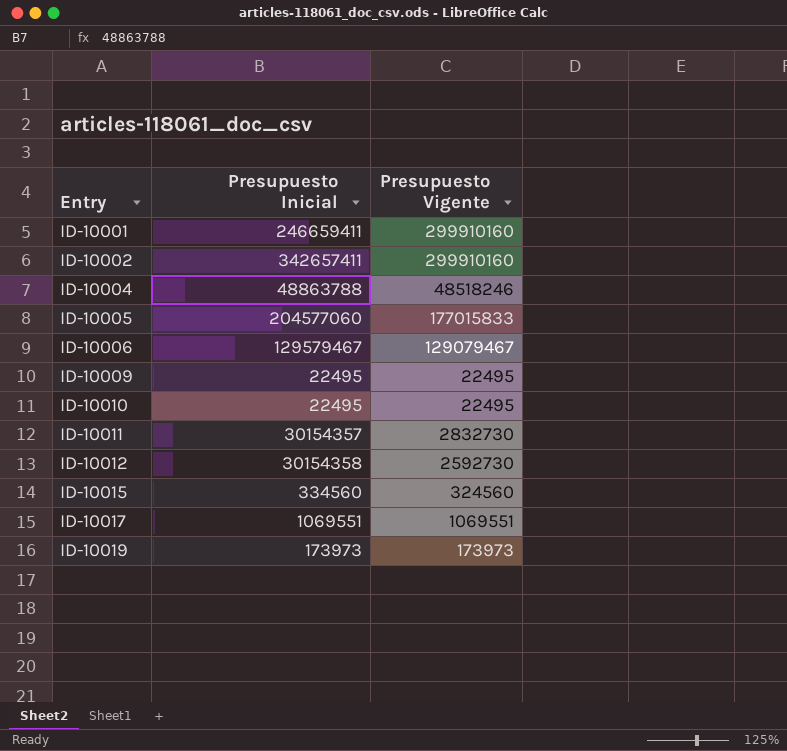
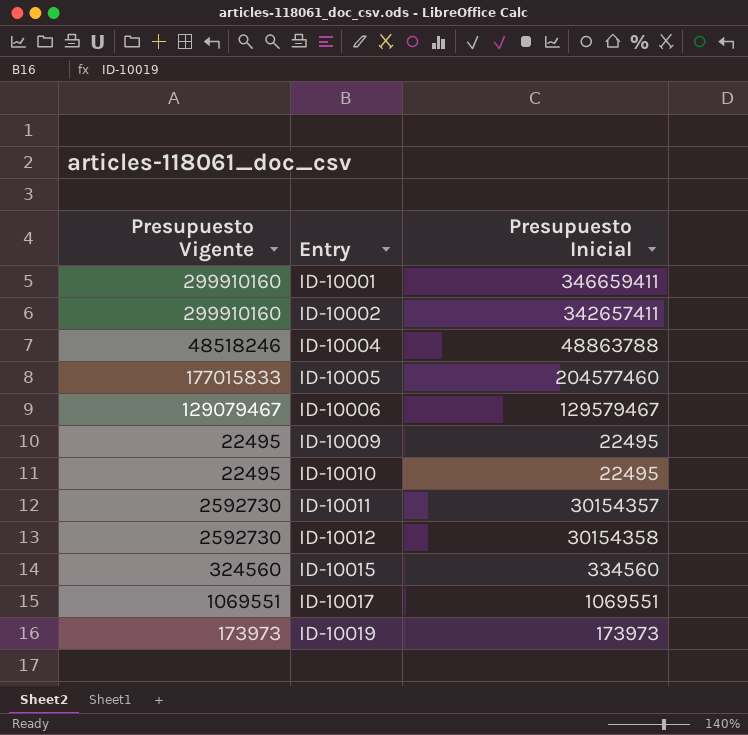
column Presupuesto Vigente | position: 3 -> 1
ID-10001 | Presupuesto Inicial: 246659411 -> 346659411
ID-10005 | Presupuesto Inicial: 204577060 -> 204577460
ID-10011 | Presupuesto Vigente: 2832730 -> 2592730

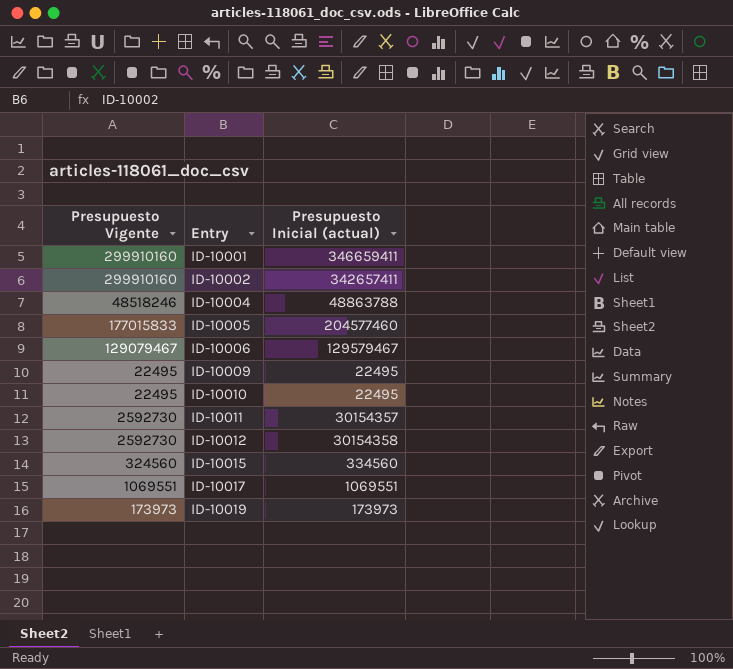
column name: Presupuesto Inicial -> Presupuesto Inicial (actual)

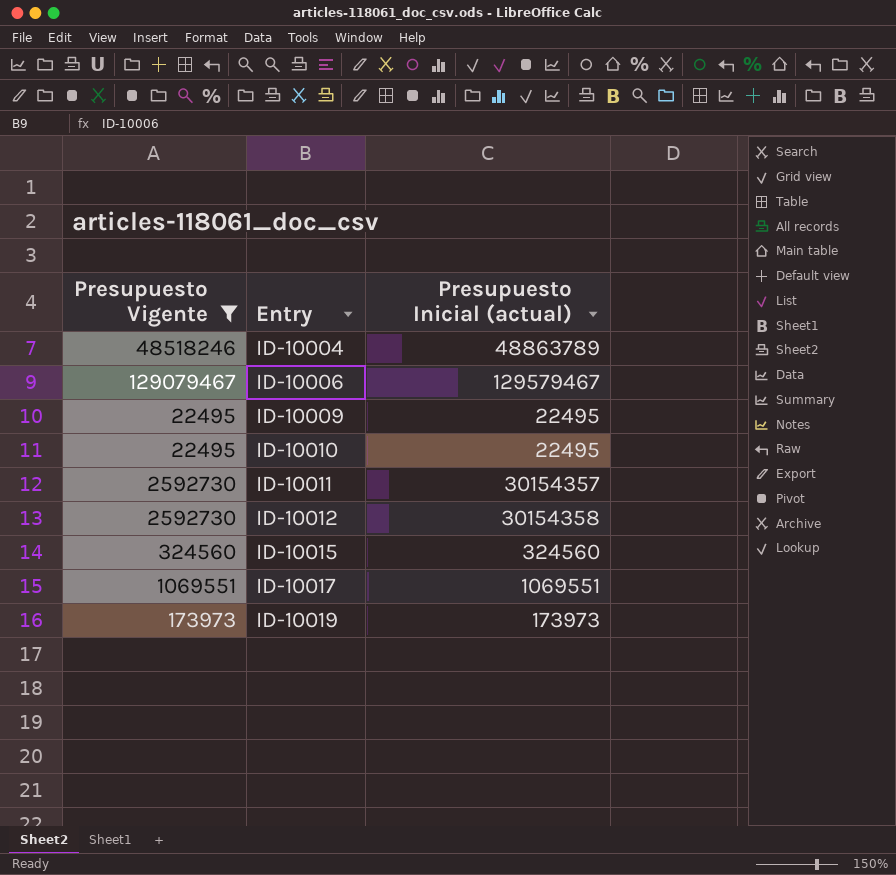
filter: none -> Presupuesto Vigente <= 129079467
ID-10004 | Presupuesto Inicial (actual): 48863788 -> 48863789
ID-10015 | Presupuesto Inicial (actual): 334560 -> 324560

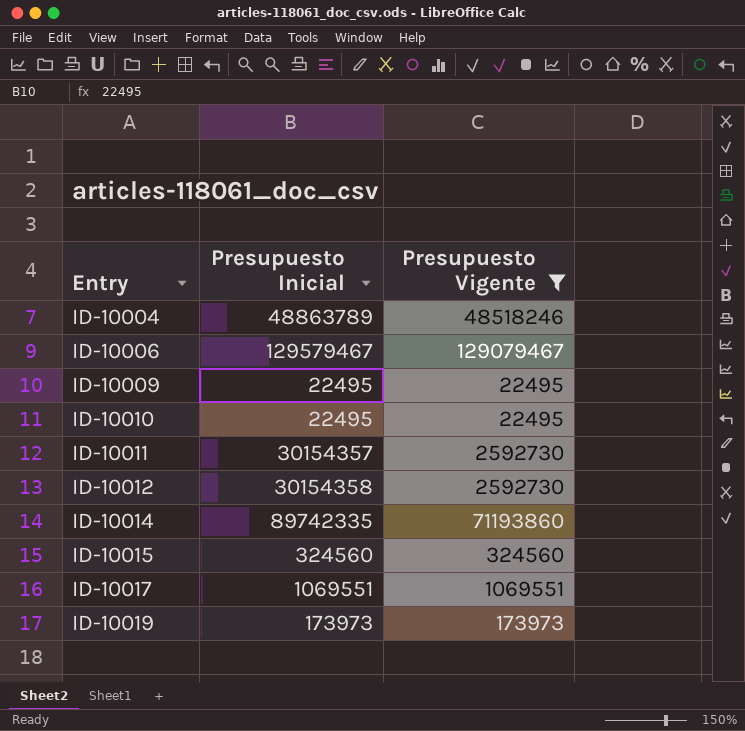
column name: Presupuesto Inicial (actual) -> Presupuesto Inicial
column Presupuesto Vigente | position: 1 -> 3
row ID-10014: none -> 89742335 | 71193860

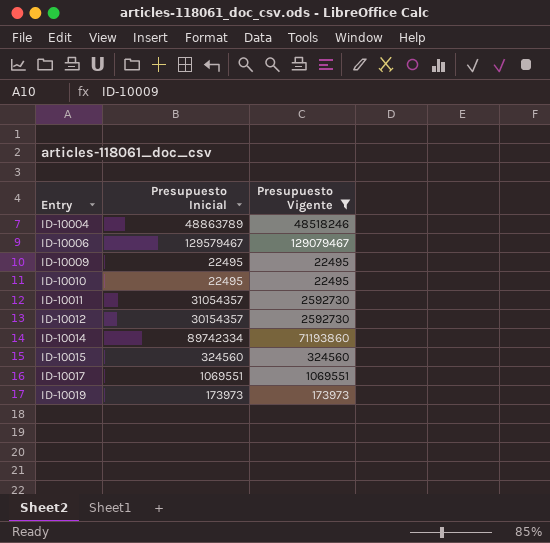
ID-10011 | Presupuesto Inicial: 30154357 -> 31054357
ID-10012 | Presupuesto Inicial: 30154358 -> 30154357
ID-10014 | Presupuesto Inicial: 89742335 -> 89742334

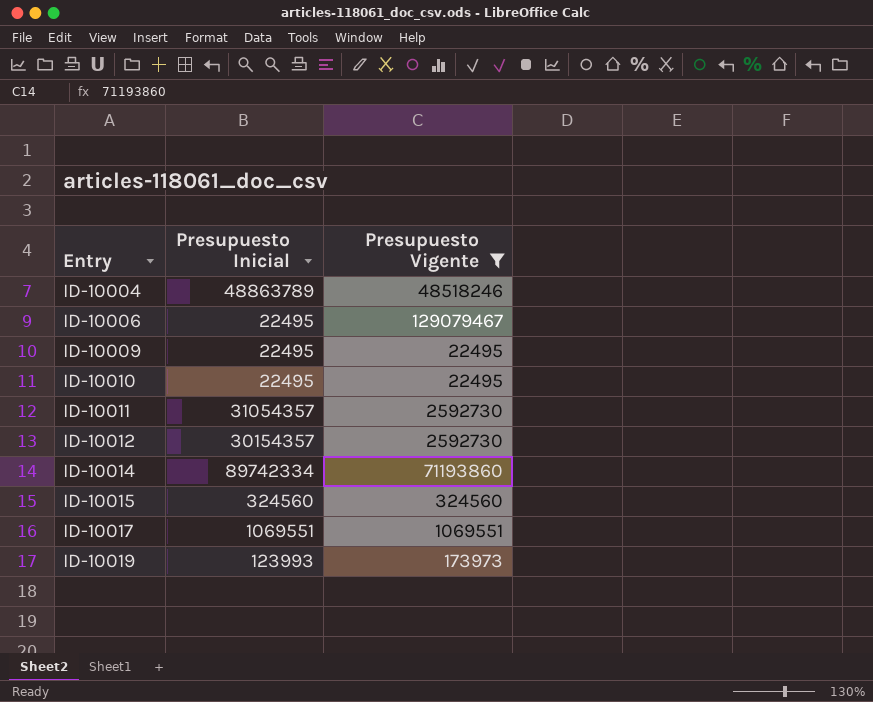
ID-10006 | Presupuesto Inicial: 129579467 -> 22495
ID-10019 | Presupuesto Inicial: 173973 -> 123993

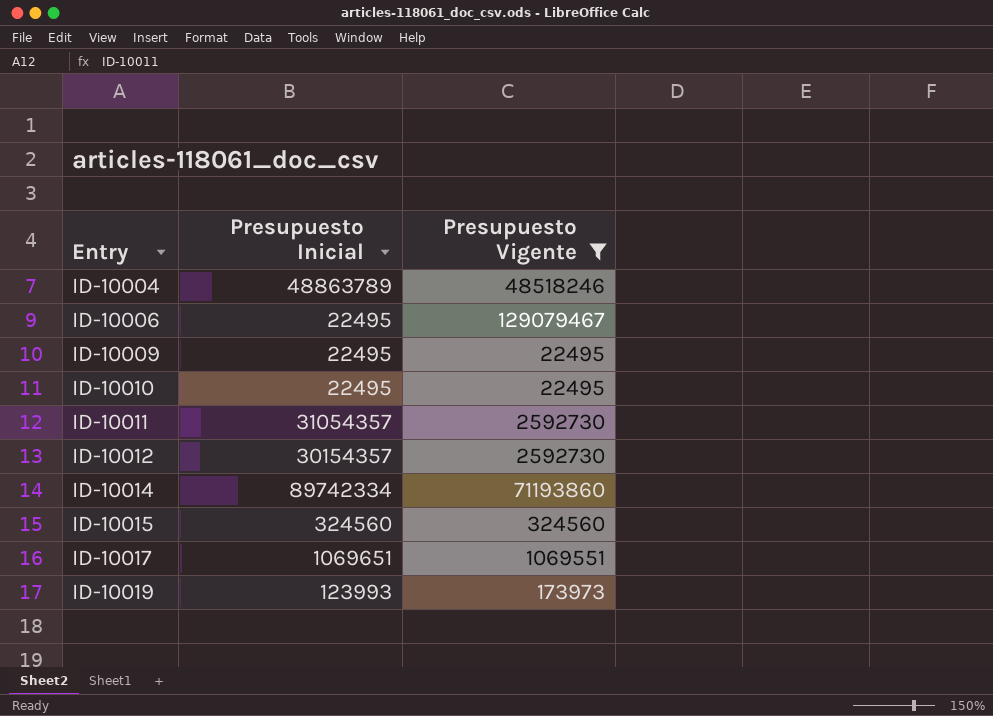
ID-10017 | Presupuesto Inicial: 1069551 -> 1069651

